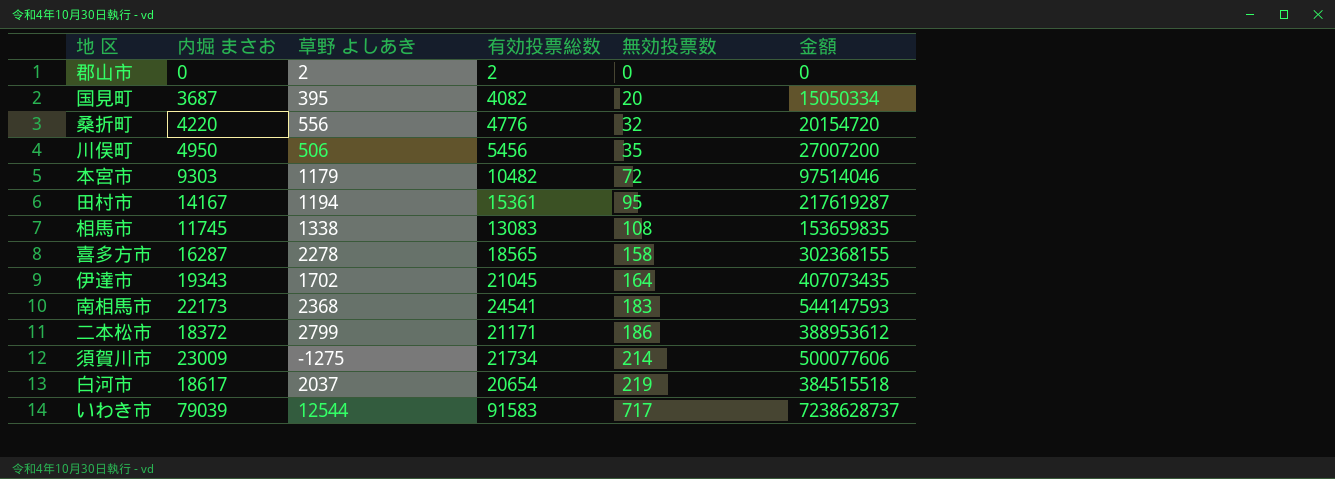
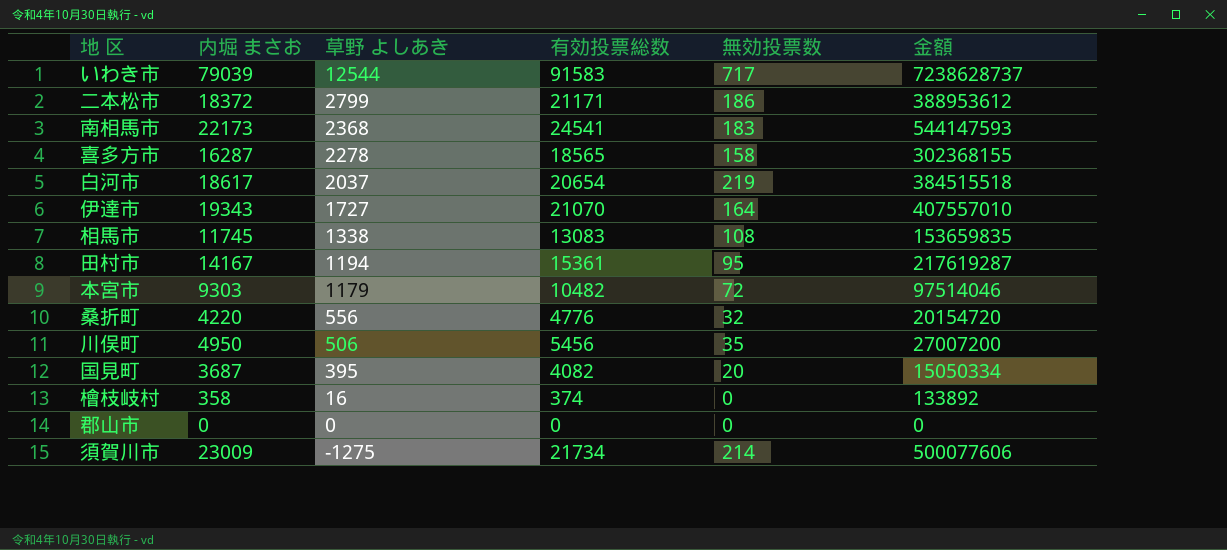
row order: 無効投票数 ascending -> 草野 よしあき descending
伊達市 | 草野 よしあき: 1702 -> 1727
伊達市 | 有効投票総数: 21045 -> 21070
伊達市 | 金額: 407073435 -> 407557010
row 檜枝岐村: none -> 358 | 16 | 374 | 0 | 133892
郡山市 | 草野 よしあき: 2 -> 0
郡山市 | 有効投票総数: 2 -> 0

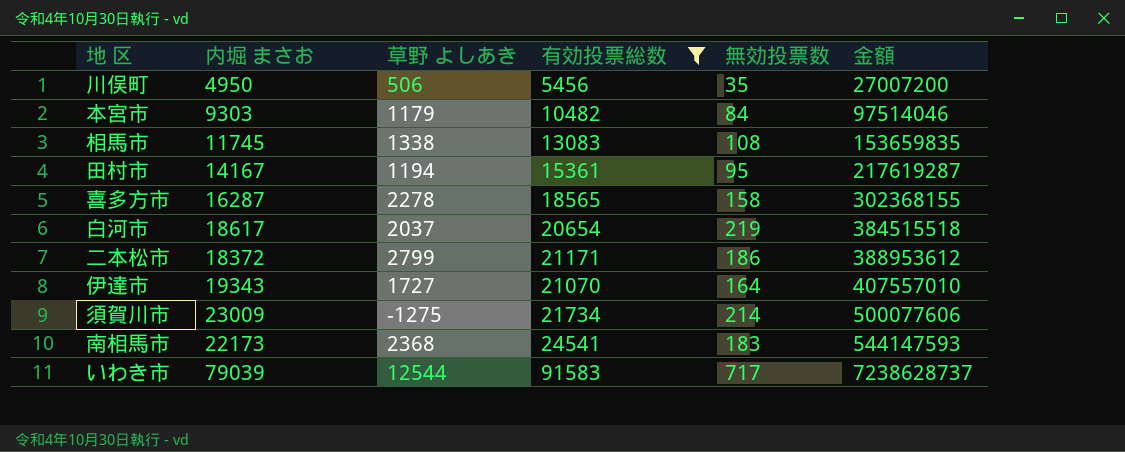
filter: none -> 有効投票総数 >= 5456
row order: 草野 よしあき descending -> 金額 ascending
本宮市 | 無効投票数: 72 -> 84

